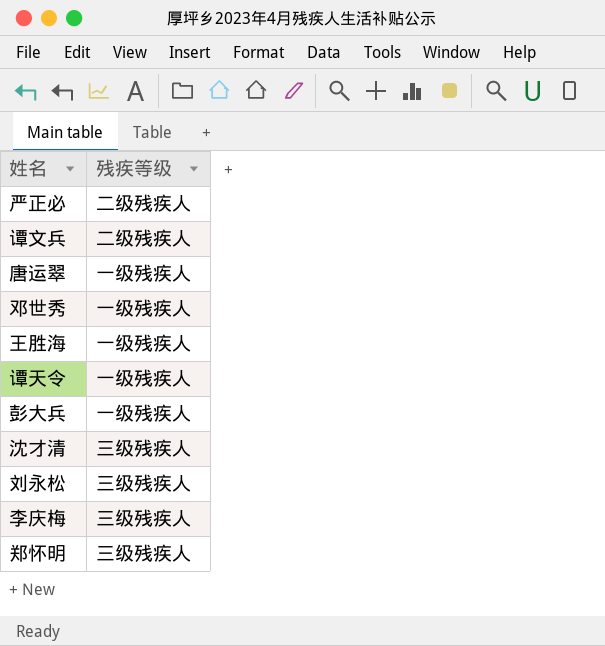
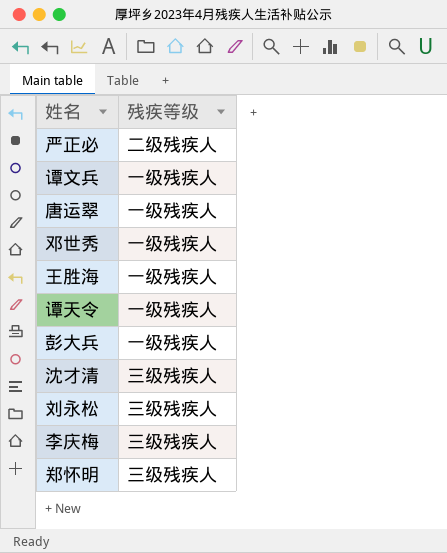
谭文兵 | 残疾等级: 二级残疾人 -> 一级残疾人

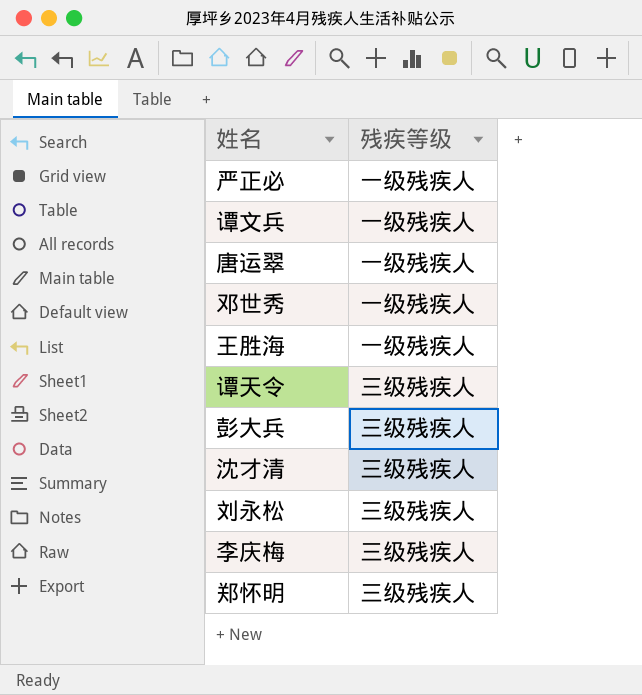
严正必 | 残疾等级: 二级残疾人 -> 一级残疾人
谭天令 | 残疾等级: 一级残疾人 -> 三级残疾人
彭大兵 | 残疾等级: 一级残疾人 -> 三级残疾人

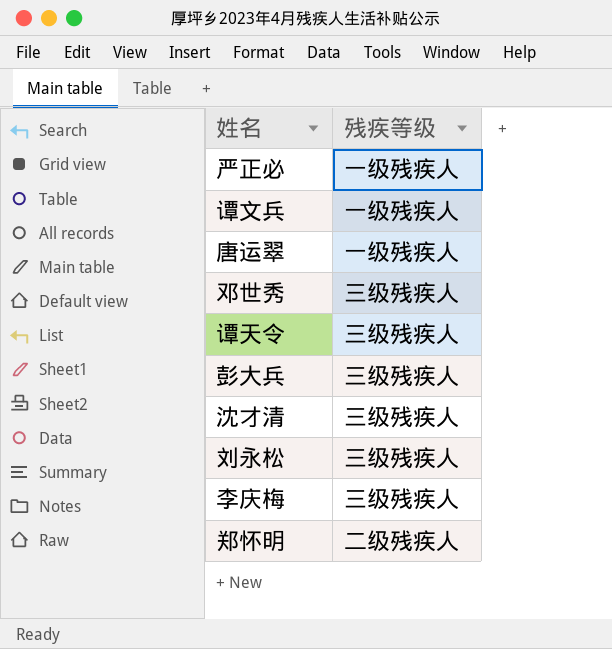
row 王胜海: 一级残疾人 -> none
邓世秀 | 残疾等级: 一级残疾人 -> 三级残疾人
郑怀明 | 残疾等级: 三级残疾人 -> 二级残疾人

